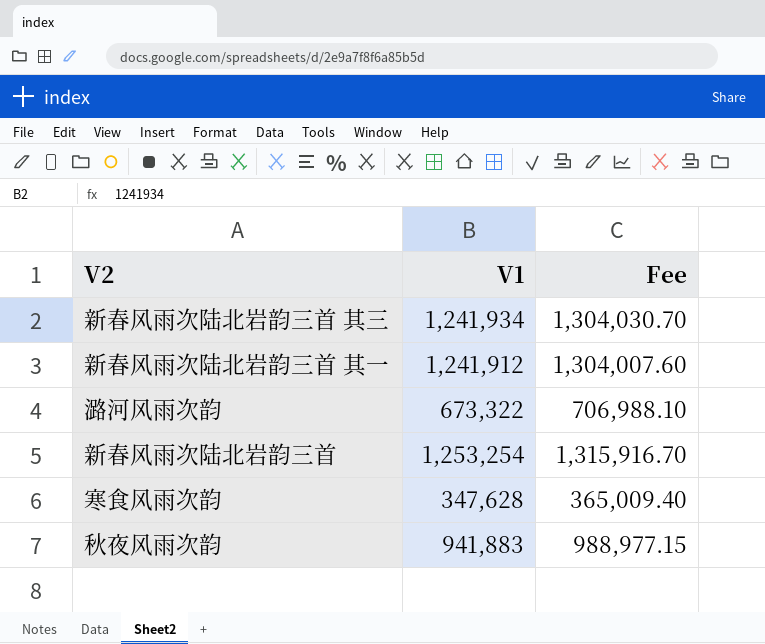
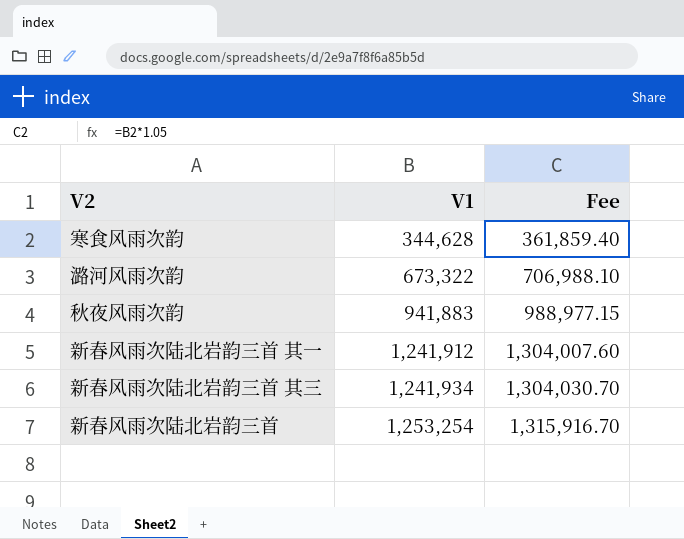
row order: none -> V1 ascending
寒食风雨次韵 | V1: 347,628 -> 344,628
寒食风雨次韵 | Fee: 365,009.40 -> 361,859.40

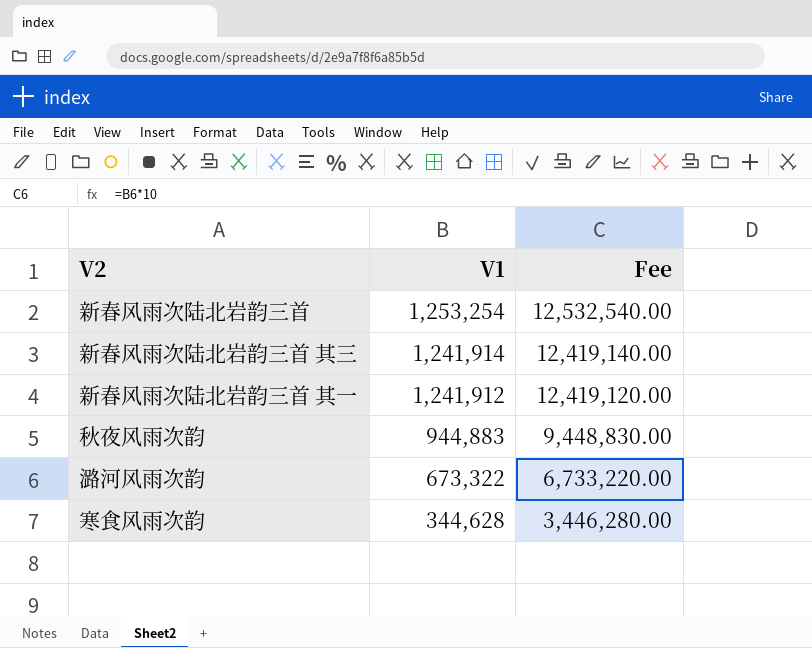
row order: V1 ascending -> V1 descending
column Fee | formula: [V1] * 1.05 -> [V1] * 10
新春风雨次陆北岩韵三首 其三 | V1: 1,241,934 -> 1,241,914
秋夜风雨次韵 | V1: 941,883 -> 944,883

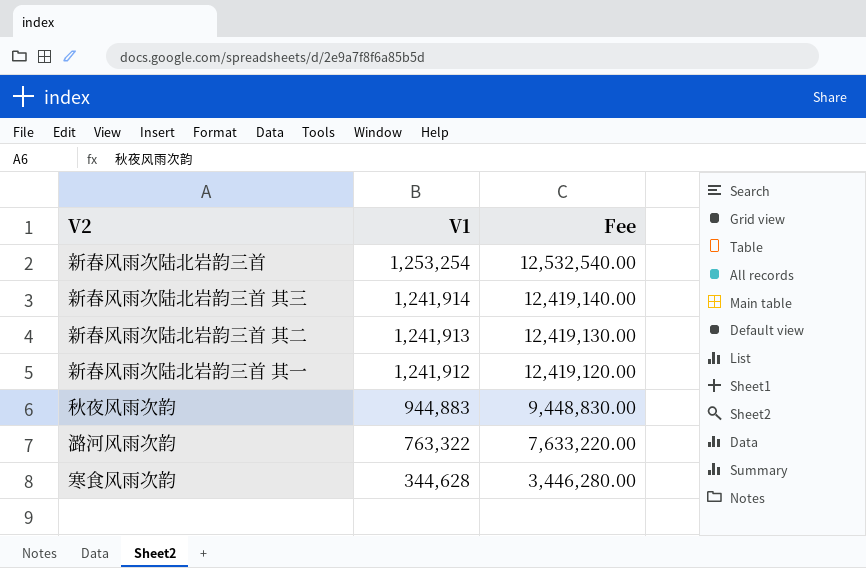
row 新春风雨次陆北岩韵三首 其二: none -> 1,241,913 | 12,419,130.00
潞河风雨次韵 | V1: 673,322 -> 763,322
潞河风雨次韵 | Fee: 6,733,220.00 -> 7,633,220.00

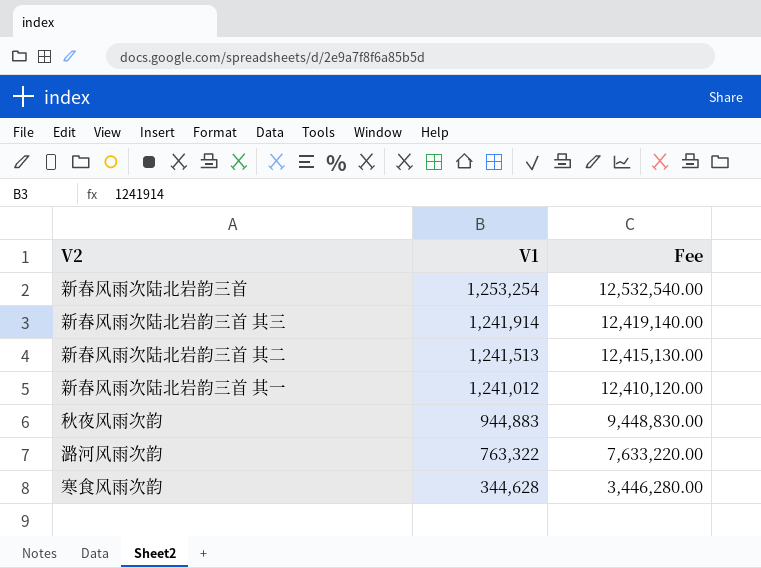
新春风雨次陆北岩韵三首 其二 | V1: 1,241,913 -> 1,241,513
新春风雨次陆北岩韵三首 其二 | Fee: 12,419,130.00 -> 12,415,130.00
新春风雨次陆北岩韵三首 其一 | V1: 1,241,912 -> 1,241,012
新春风雨次陆北岩韵三首 其一 | Fee: 12,419,120.00 -> 12,410,120.00

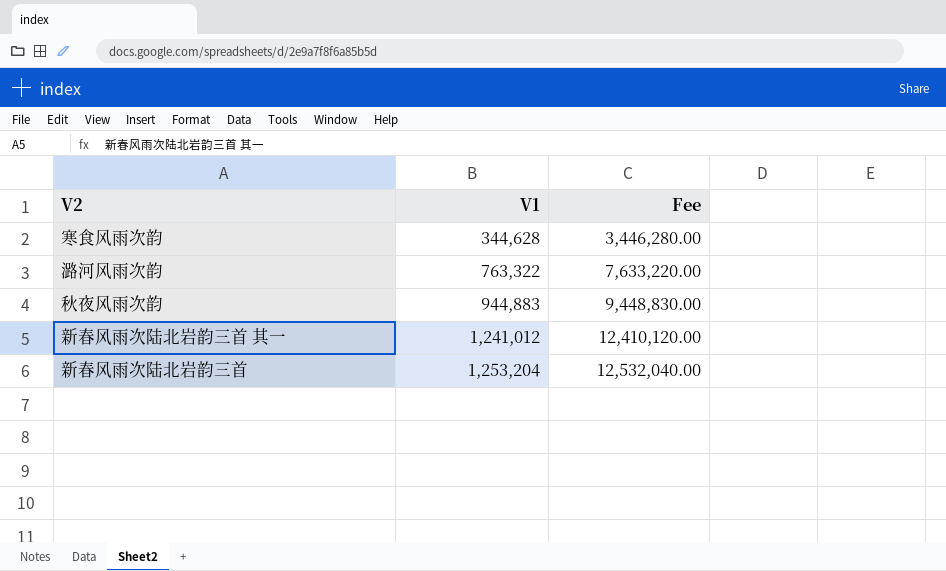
row order: V1 descending -> V1 ascending
row 新春风雨次陆北岩韵三首 其三: 1,241,914 | 12,419,140.00 -> none
row 新春风雨次陆北岩韵三首 其二: 1,241,513 | 12,415,130.00 -> none
新春风雨次陆北岩韵三首 | V1: 1,253,254 -> 1,253,204
新春风雨次陆北岩韵三首 | Fee: 12,532,540.00 -> 12,532,040.00

